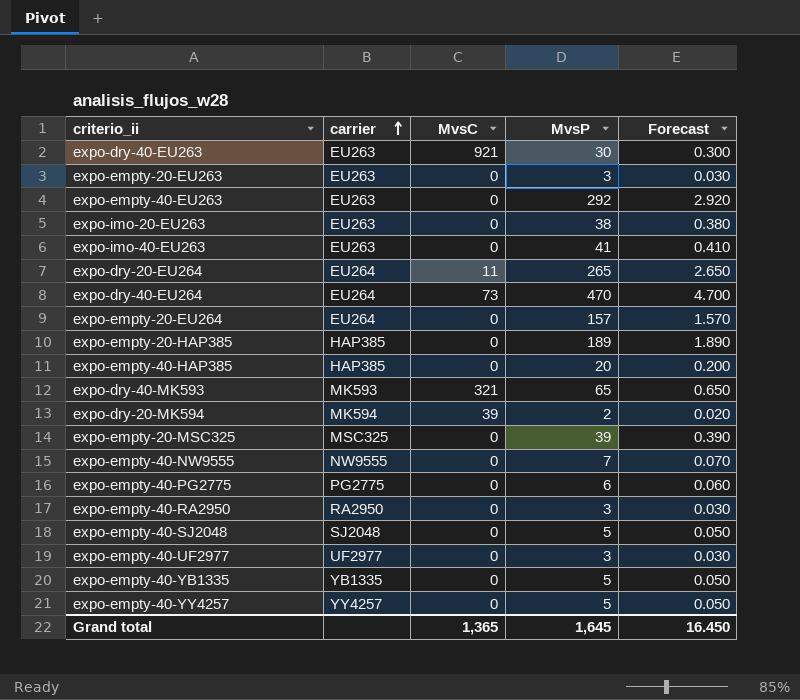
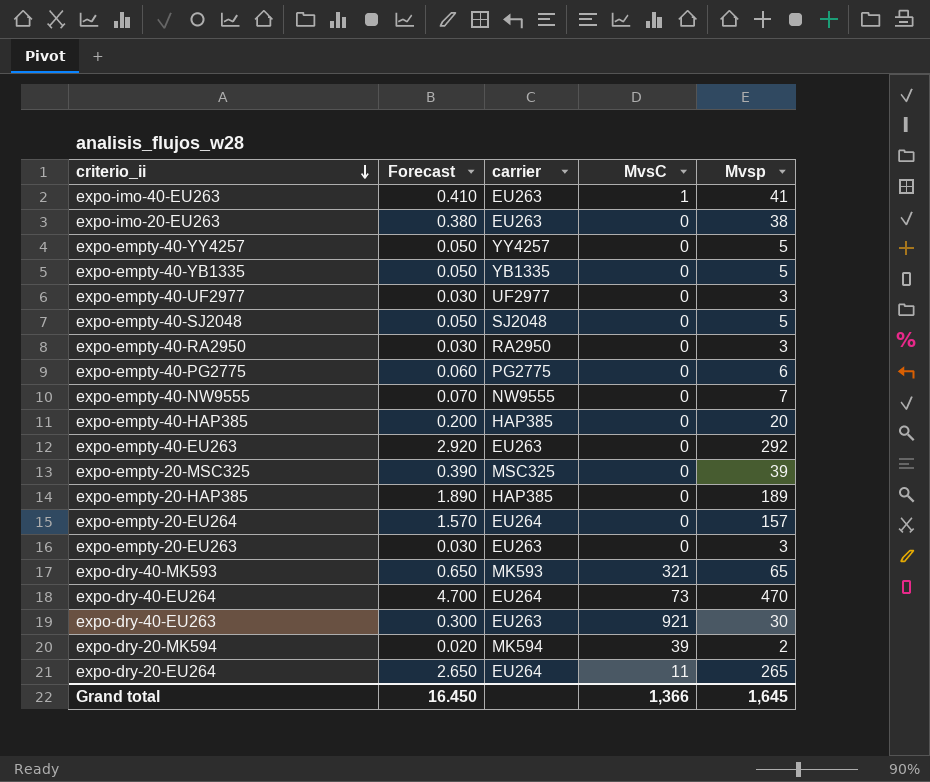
row order: carrier ascending -> criterio_ii descending
column Forecast | position: 5 -> 2
column name: MvsP -> Mvsp
expo-imo-40-EU263 | MvsC: 0 -> 1
Grand total | MvsC: 1,365 -> 1,366

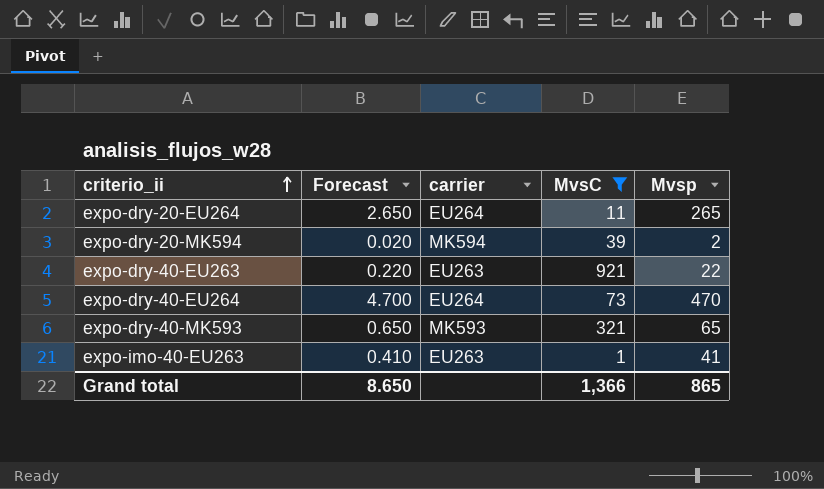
filter: none -> MvsC != 0
row order: criterio_ii descending -> criterio_ii ascending
expo-dry-40-EU263 | Forecast: 0.300 -> 0.220
expo-dry-40-EU263 | Mvsp: 30 -> 22
Grand total | Forecast: 16.450 -> 8.650
Grand total | Mvsp: 1,645 -> 865

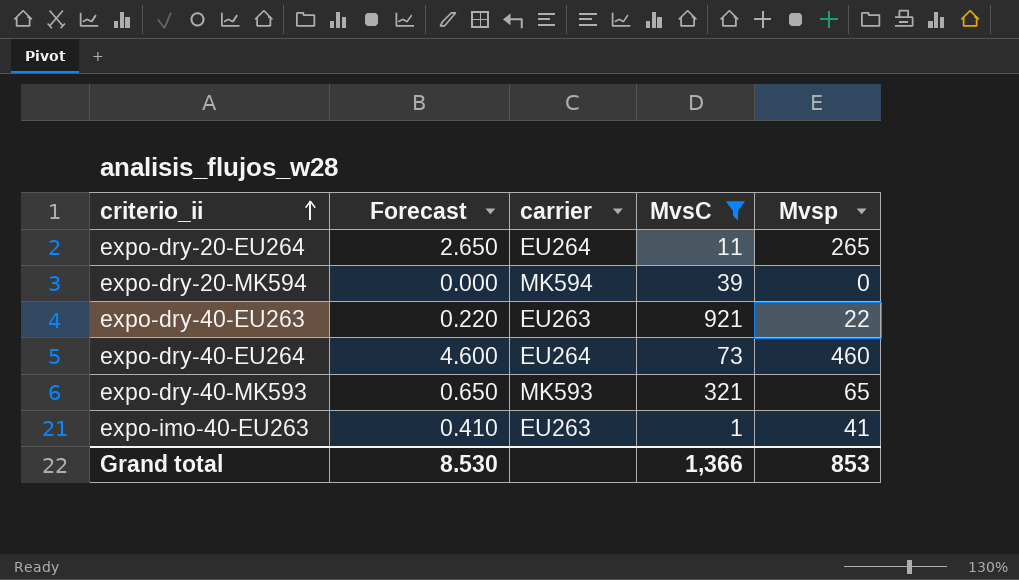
expo-dry-20-MK594 | Forecast: 0.020 -> 0.000
expo-dry-20-MK594 | Mvsp: 2 -> 0
expo-dry-40-EU264 | Forecast: 4.700 -> 4.600
expo-dry-40-EU264 | Mvsp: 470 -> 460
Grand total | Forecast: 8.650 -> 8.530
Grand total | Mvsp: 865 -> 853

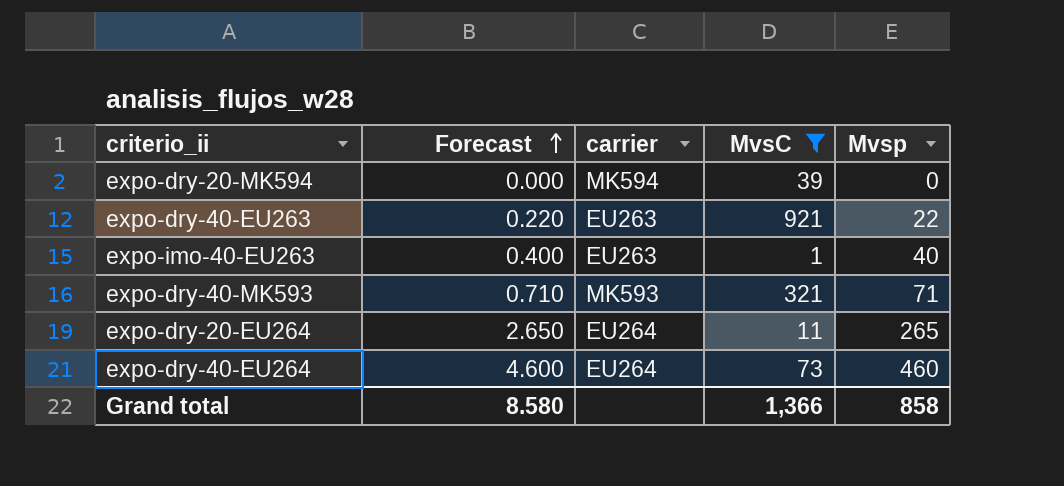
row order: criterio_ii ascending -> Forecast ascending
expo-imo-40-EU263 | Forecast: 0.410 -> 0.400
expo-imo-40-EU263 | Mvsp: 41 -> 40
expo-dry-40-MK593 | Forecast: 0.650 -> 0.710
expo-dry-40-MK593 | Mvsp: 65 -> 71
Grand total | Forecast: 8.530 -> 8.580
Grand total | Mvsp: 853 -> 858

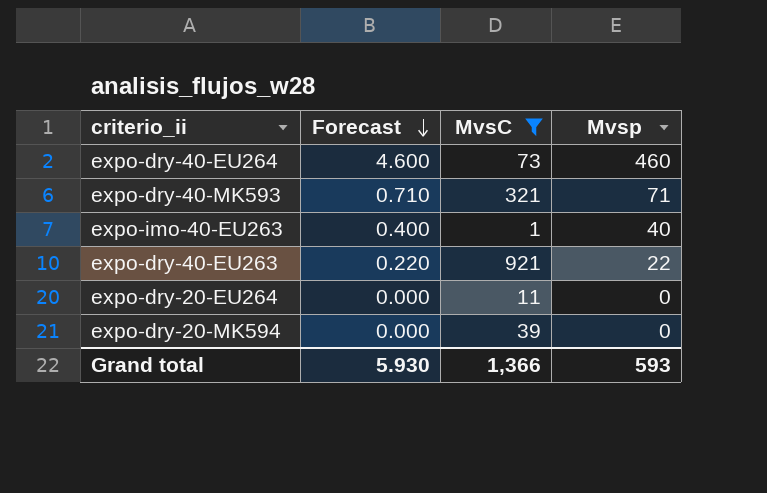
row order: Forecast ascending -> Forecast descending
column carrier | position: 3 -> none
expo-dry-20-EU264 | Forecast: 2.650 -> 0.000
expo-dry-20-EU264 | Mvsp: 265 -> 0
Grand total | Forecast: 8.580 -> 5.930
Grand total | Mvsp: 858 -> 593

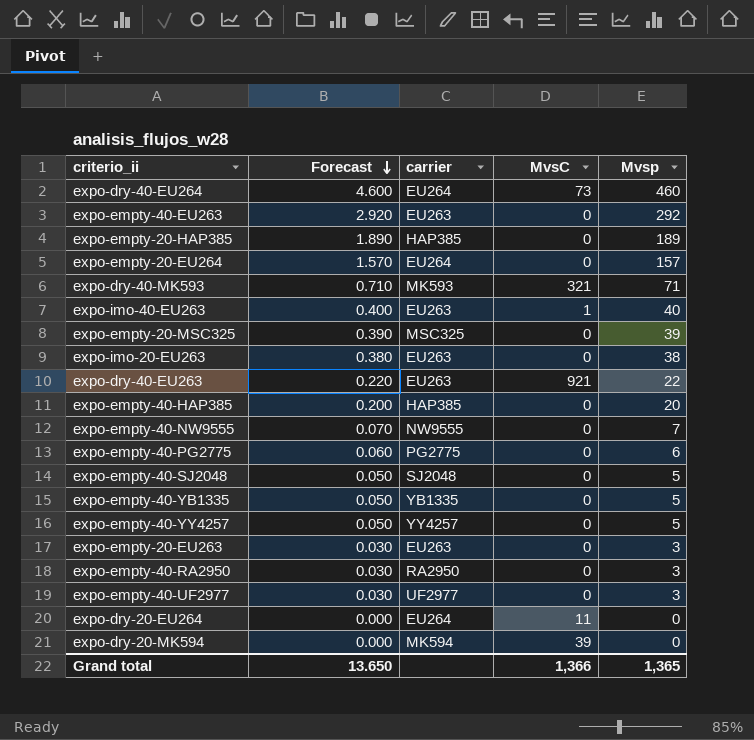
filter: MvsC != 0 -> none
column carrier | position: none -> 3
Grand total | Forecast: 5.930 -> 13.650
Grand total | Mvsp: 593 -> 1,365

